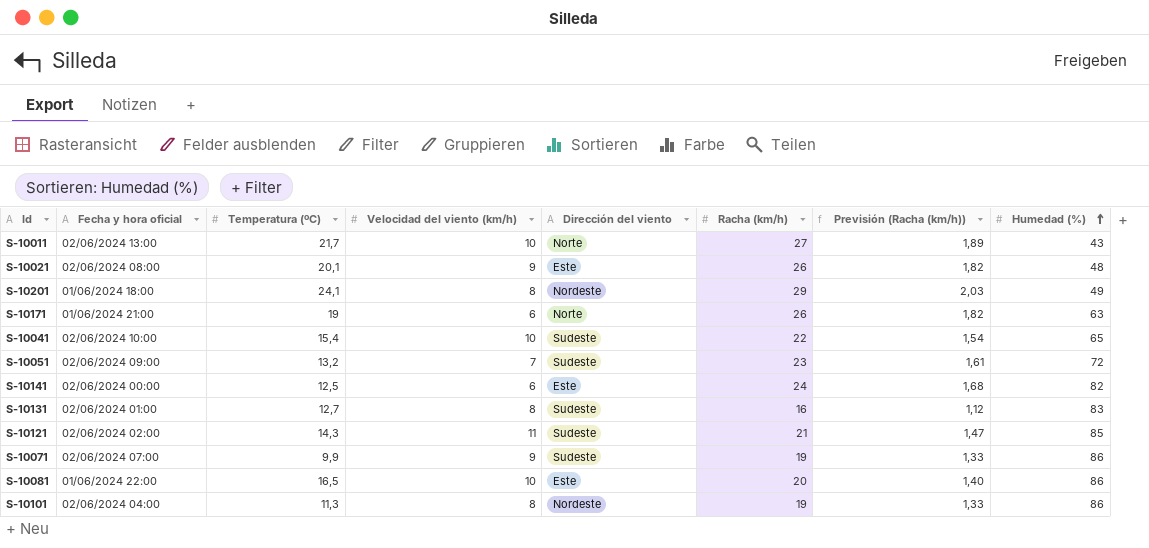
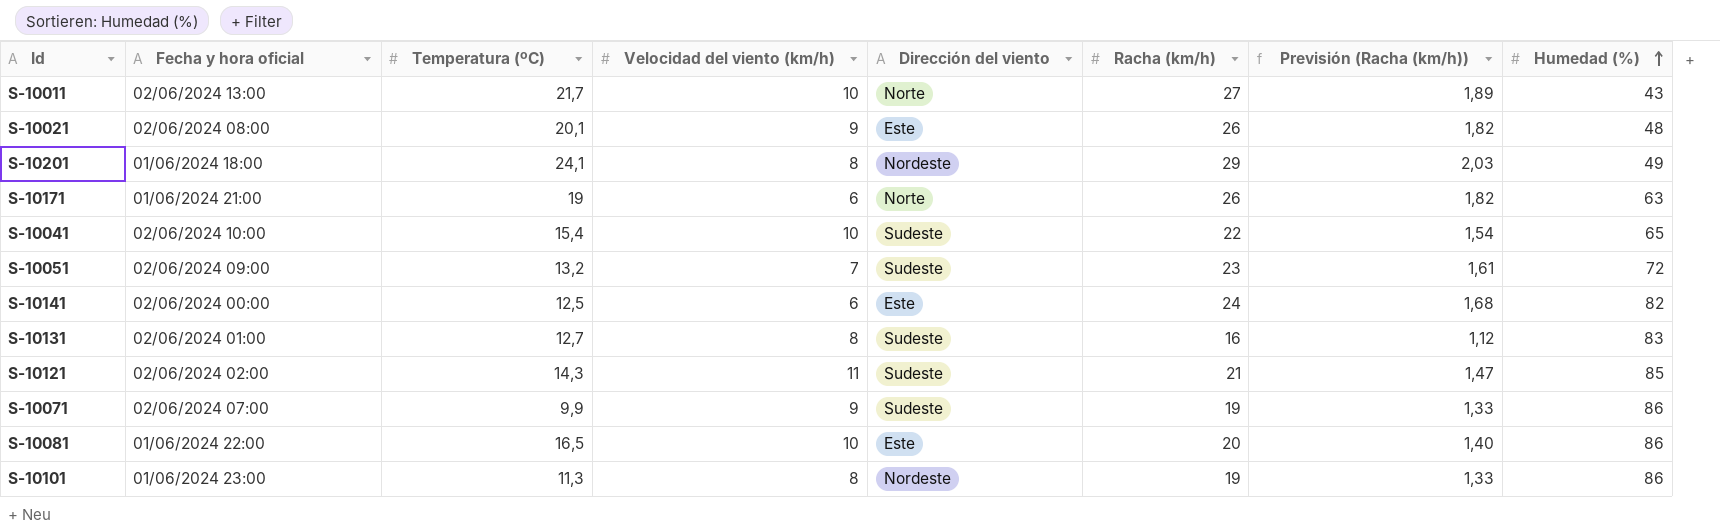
S-10101 | Fecha y hora oficial: 02/06/2024 04:00 -> 01/06/2024 23:00

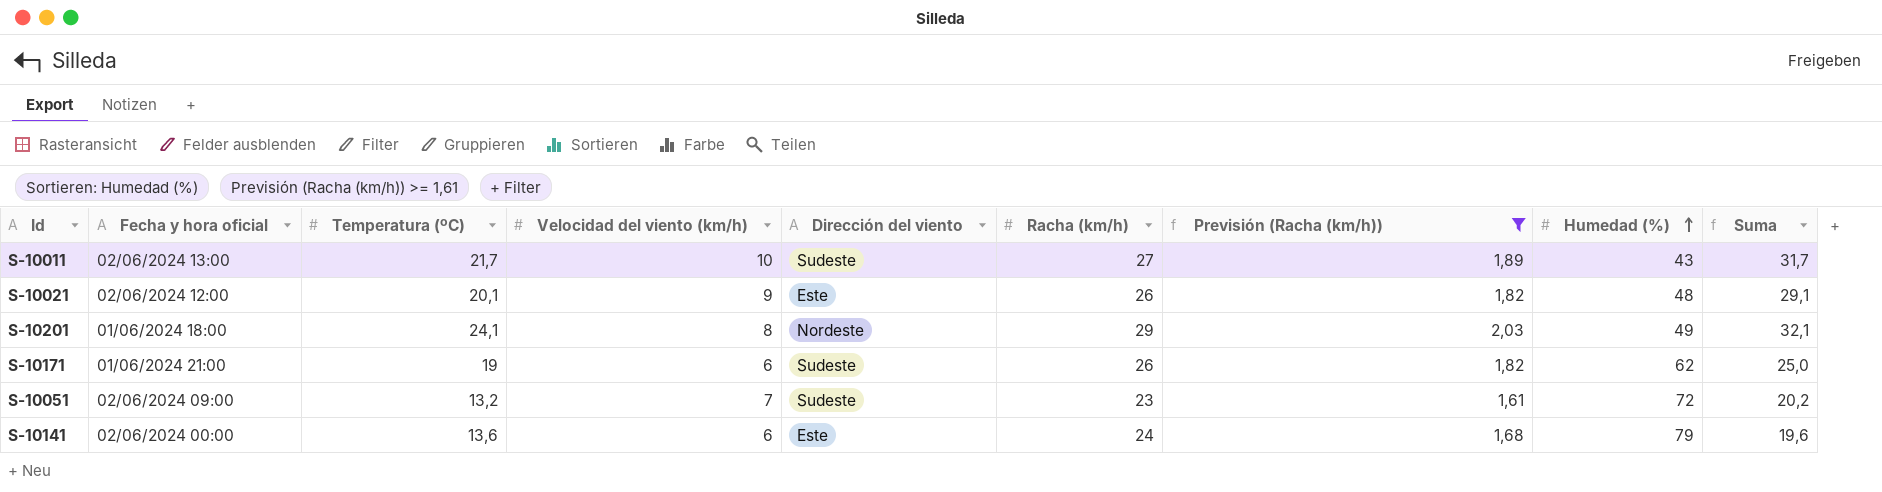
filter: none -> Previsión (Racha (km/h)) >= 1,61
column Suma | formula: none -> [Temperatura (ºC)] + [Velocidad del viento (km/h)]
S-10011 | Dirección del viento: Norte -> Sudeste
S-10021 | Fecha y hora oficial: 02/06/2024 08:00 -> 02/06/2024 12:00
S-10171 | Dirección del viento: Norte -> Sudeste
S-10171 | Humedad (%): 63 -> 62
S-10141 | Temperatura (ºC): 12,5 -> 13,6
S-10141 | Humedad (%): 82 -> 79

